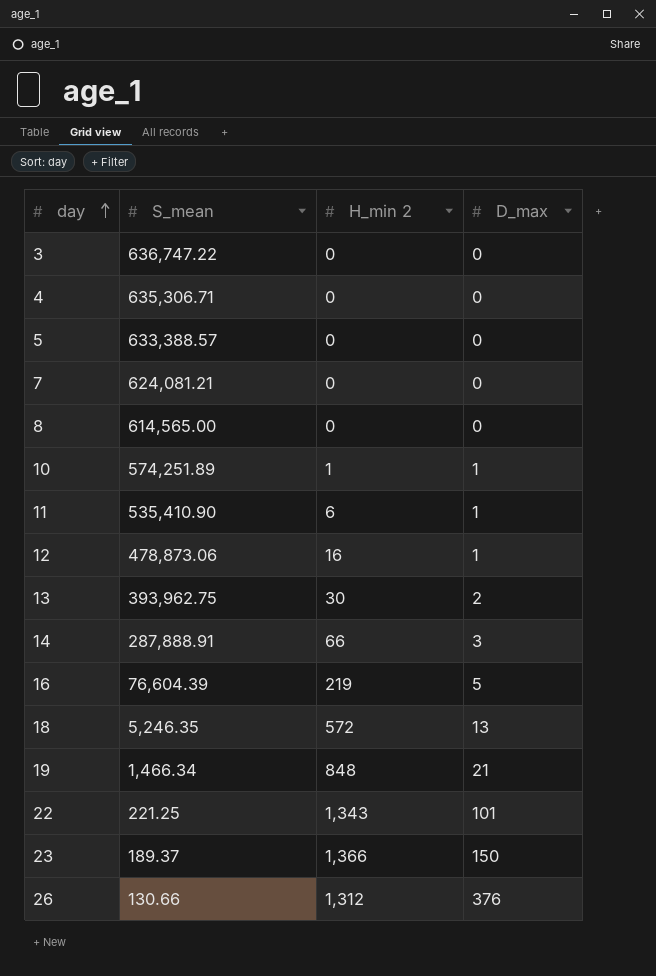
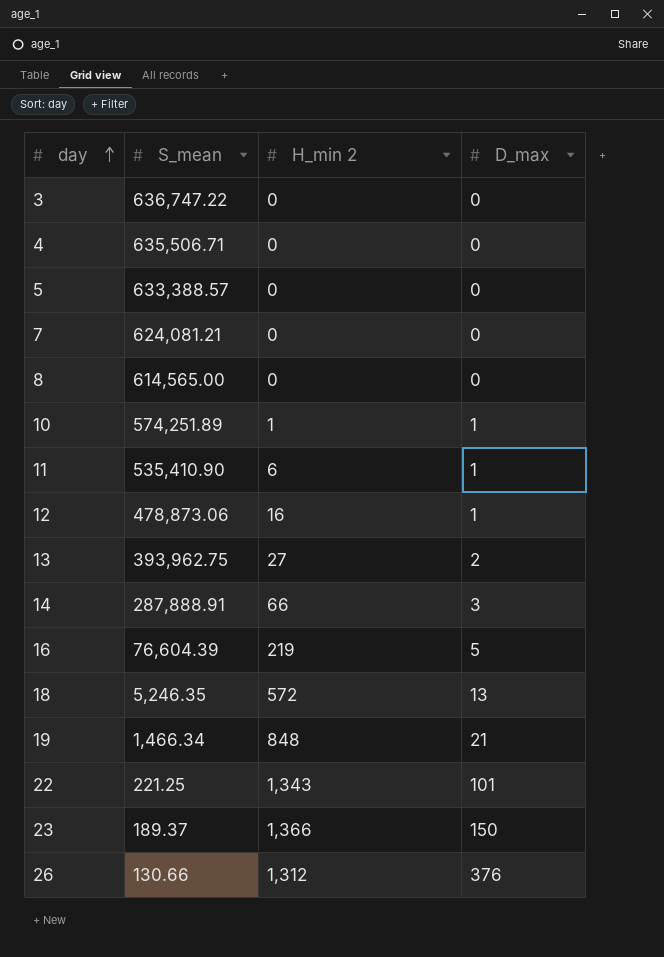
4 | S_mean: 635,306.71 -> 635,506.71
13 | H_min 2: 30 -> 27

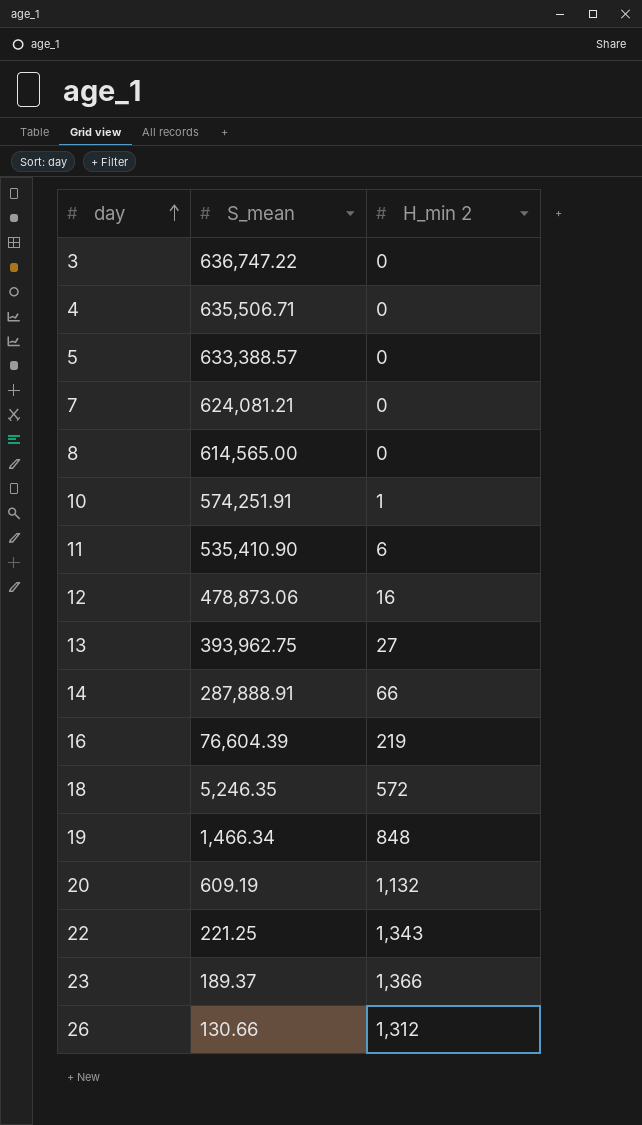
column D_max | position: 4 -> none
10 | S_mean: 574,251.89 -> 574,251.91
row 20: none -> 609.19 | 1,132

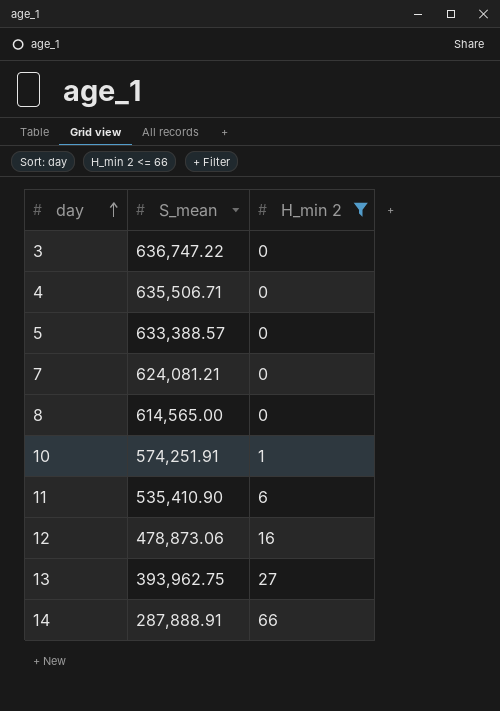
filter: none -> H_min 2 <= 66

